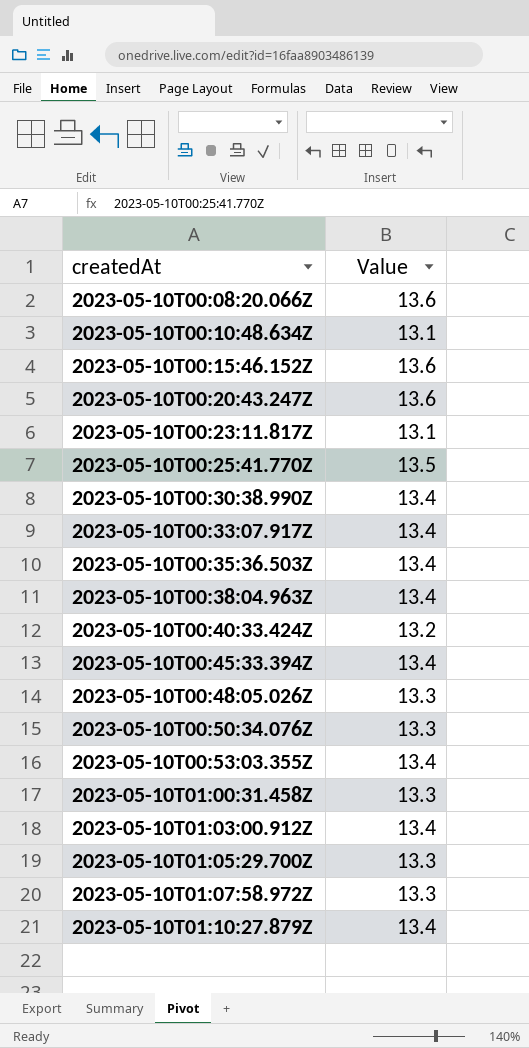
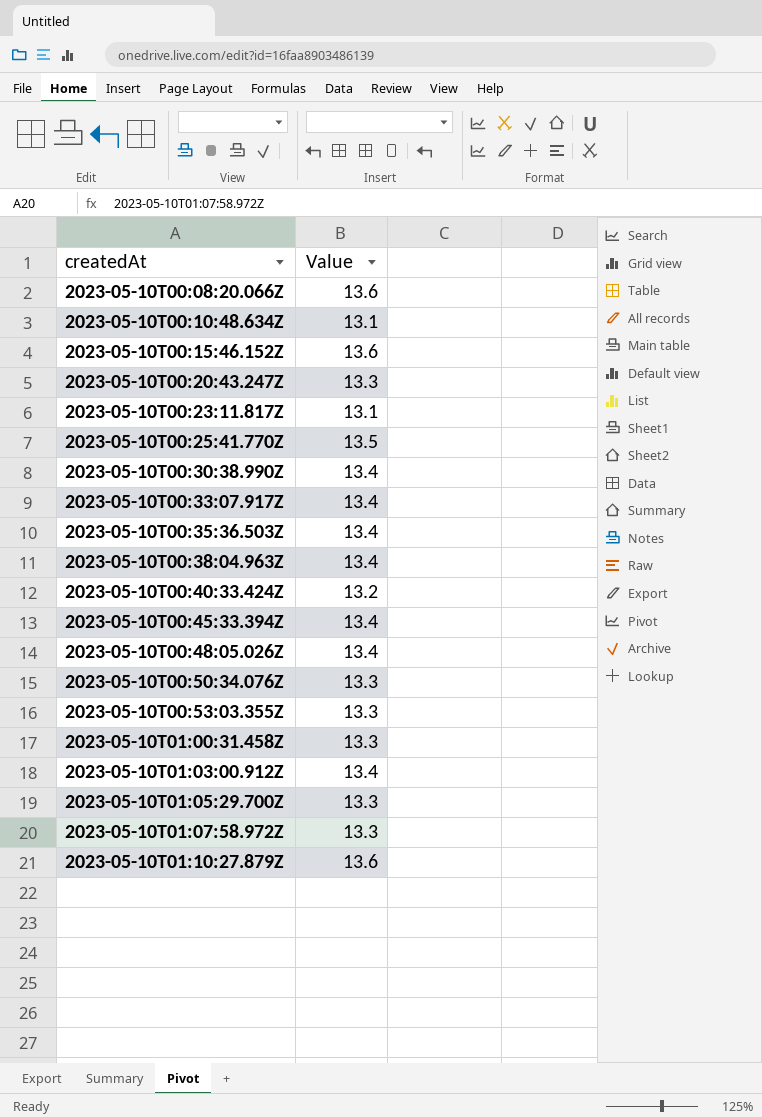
2023-05-10T00:20:43.247Z | Value: 13.6 -> 13.3
2023-05-10T00:48:05.026Z | Value: 13.3 -> 13.4
2023-05-10T00:53:03.355Z | Value: 13.4 -> 13.3
2023-05-10T01:10:27.879Z | Value: 13.4 -> 13.6

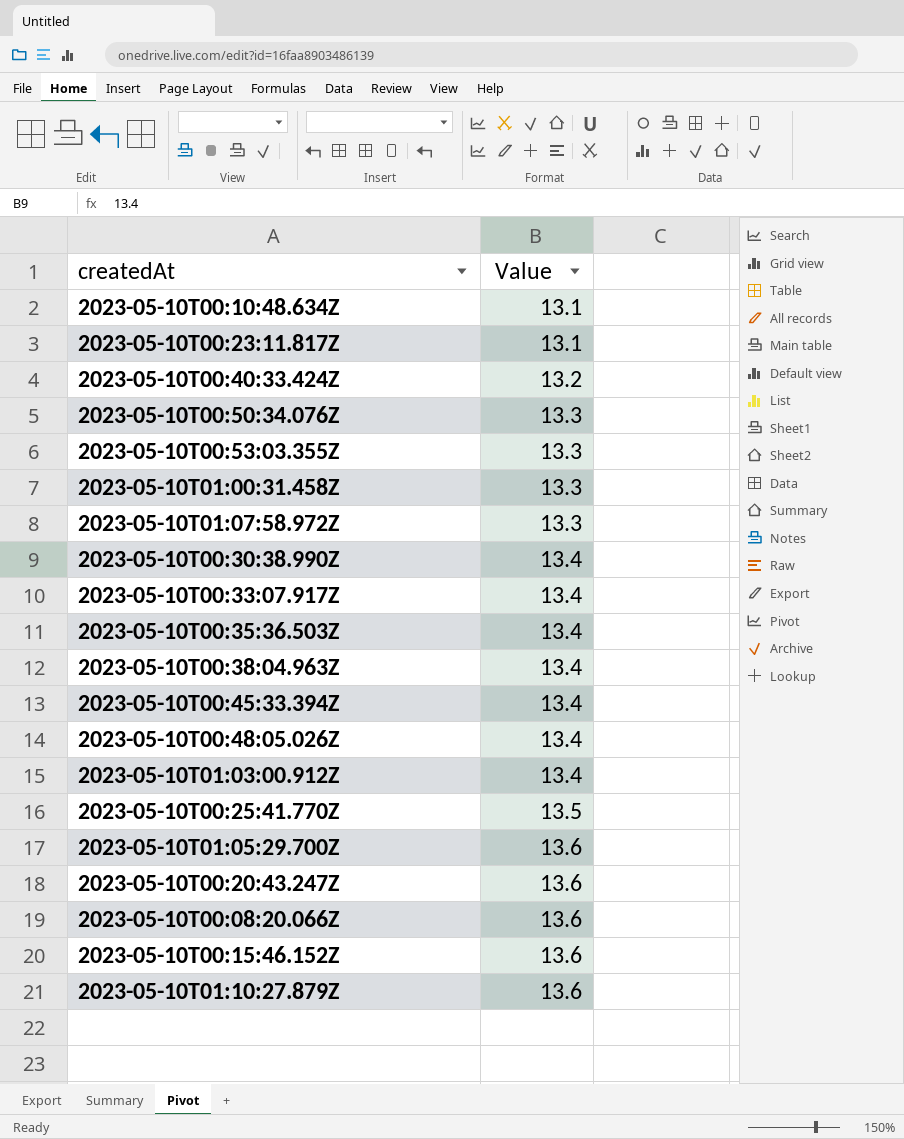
row order: createdAt ascending -> Value ascending
2023-05-10T01:05:29.700Z | Value: 13.3 -> 13.6
2023-05-10T00:20:43.247Z | Value: 13.3 -> 13.6

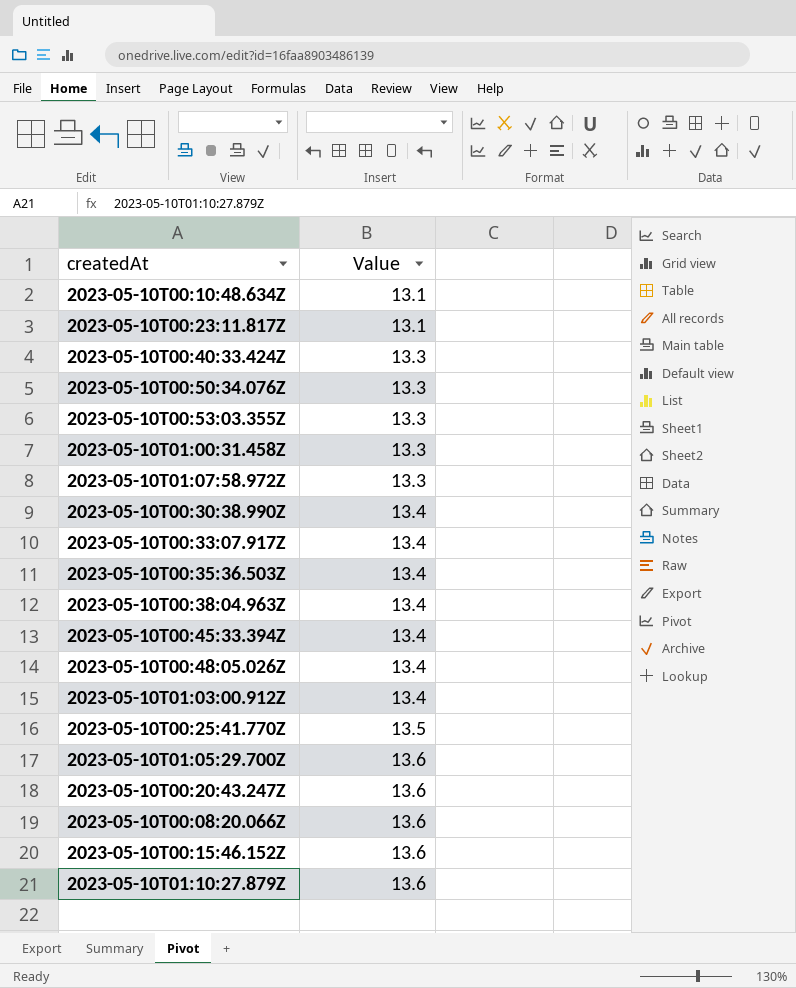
2023-05-10T00:40:33.424Z | Value: 13.2 -> 13.3

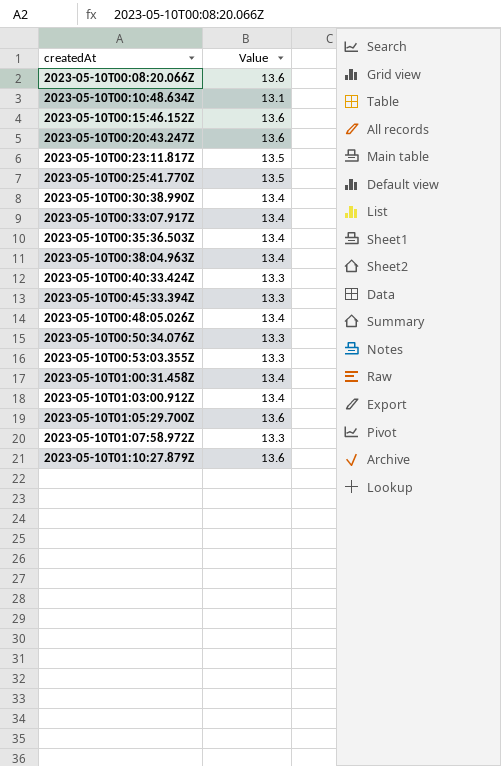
row order: Value ascending -> createdAt ascending
2023-05-10T00:23:11.817Z | Value: 13.1 -> 13.5
2023-05-10T00:45:33.394Z | Value: 13.4 -> 13.3
2023-05-10T01:00:31.458Z | Value: 13.3 -> 13.4

